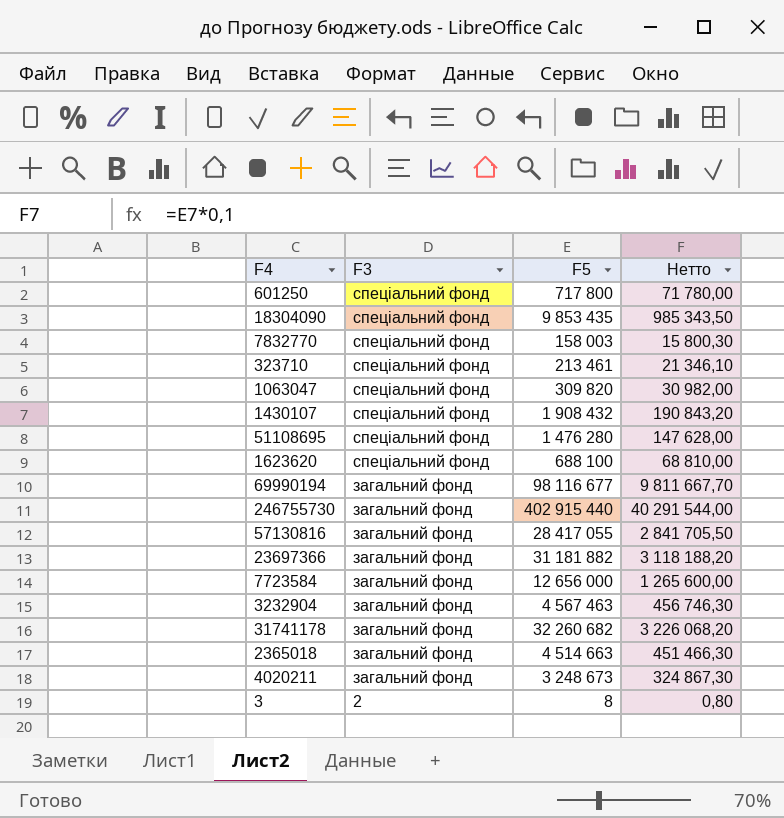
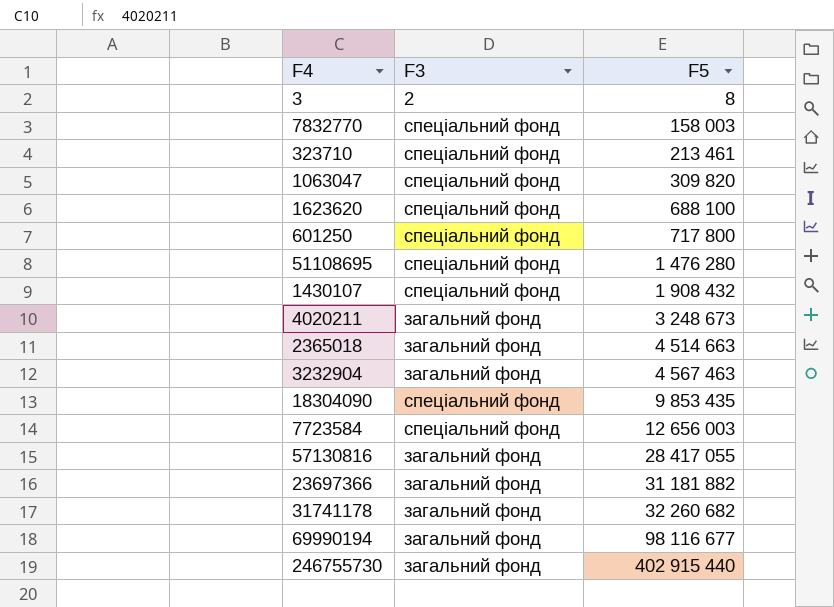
row order: F3 descending -> F5 ascending
column Нетто | formula: [F5] * 0,1 -> none
7723584 | F3: загальний фонд -> спеціальний фонд
7723584 | F5: 12 656 000 -> 12 656 003

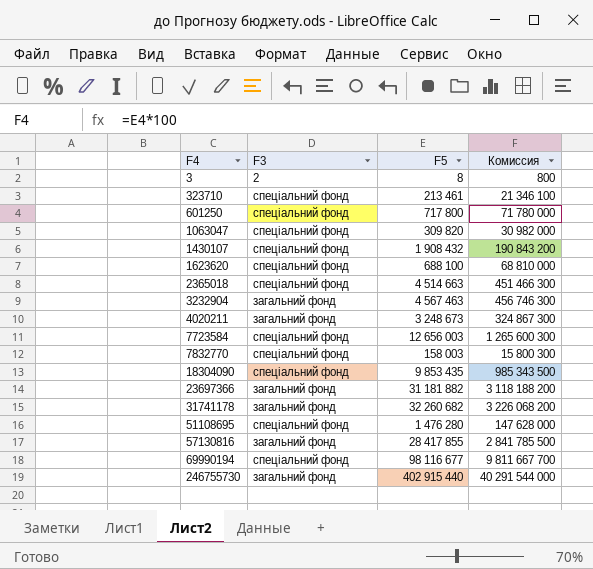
row order: F5 ascending -> F4 ascending
column Комиссия | formula: none -> [F5] * 100
2365018 | F3: загальний фонд -> спеціальний фонд
57130816 | F5: 28 417 055 -> 28 417 855
69990194 | F3: загальний фонд -> спеціальний фонд

